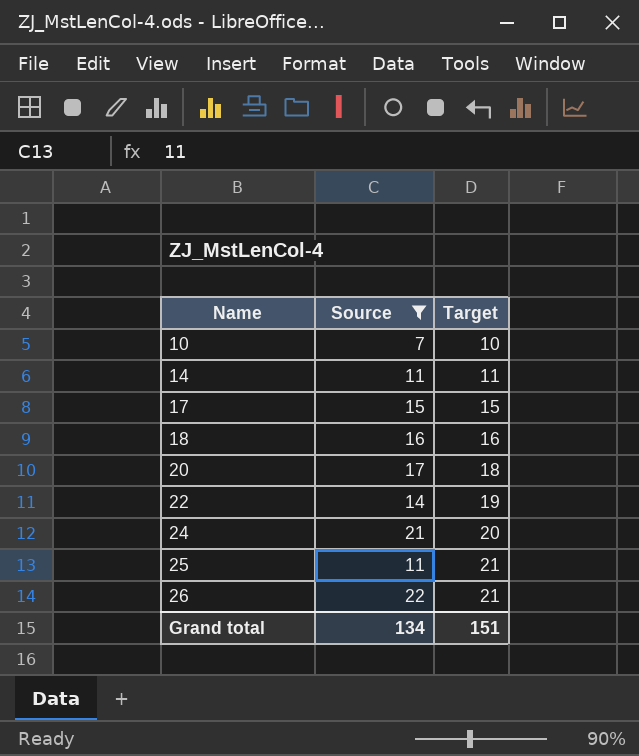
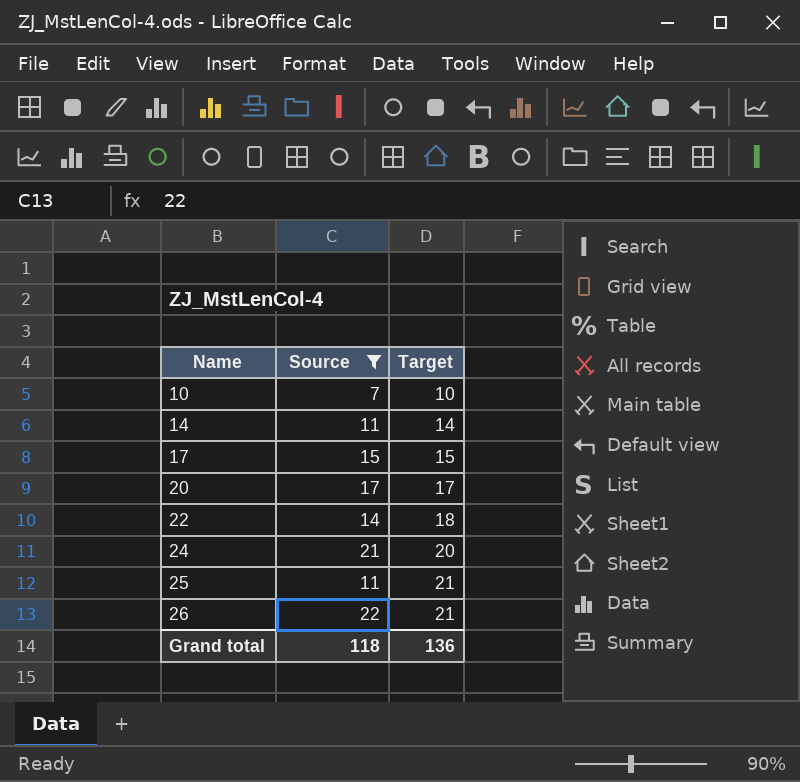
row 18: 16 | 16 -> none
14 | Target: 11 -> 14
20 | Target: 18 -> 17
22 | Target: 19 -> 18
Grand total | Source: 134 -> 118
Grand total | Target: 151 -> 136

